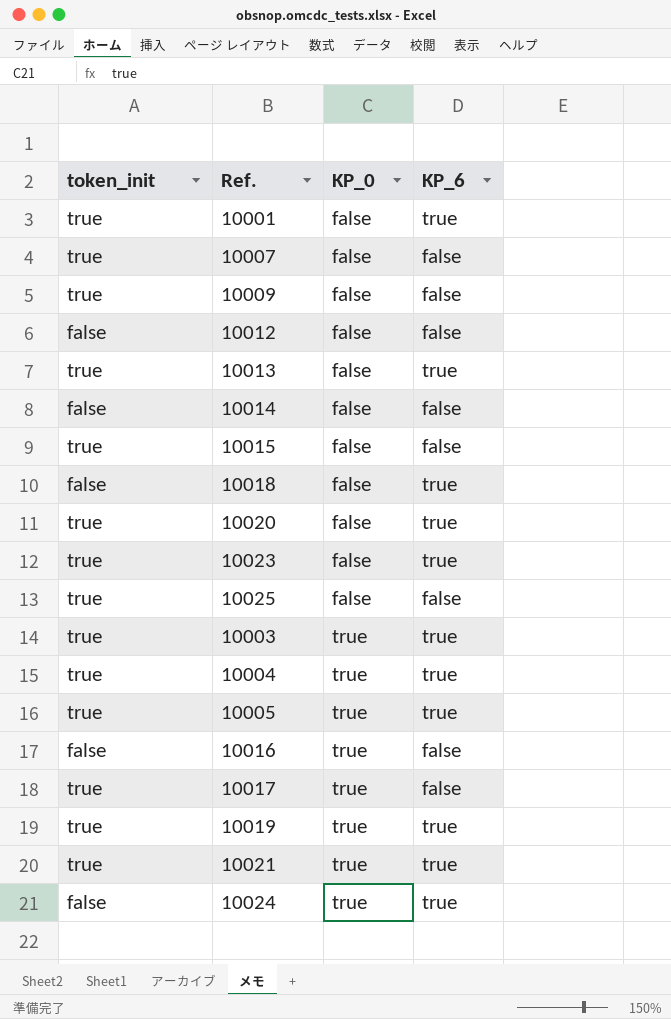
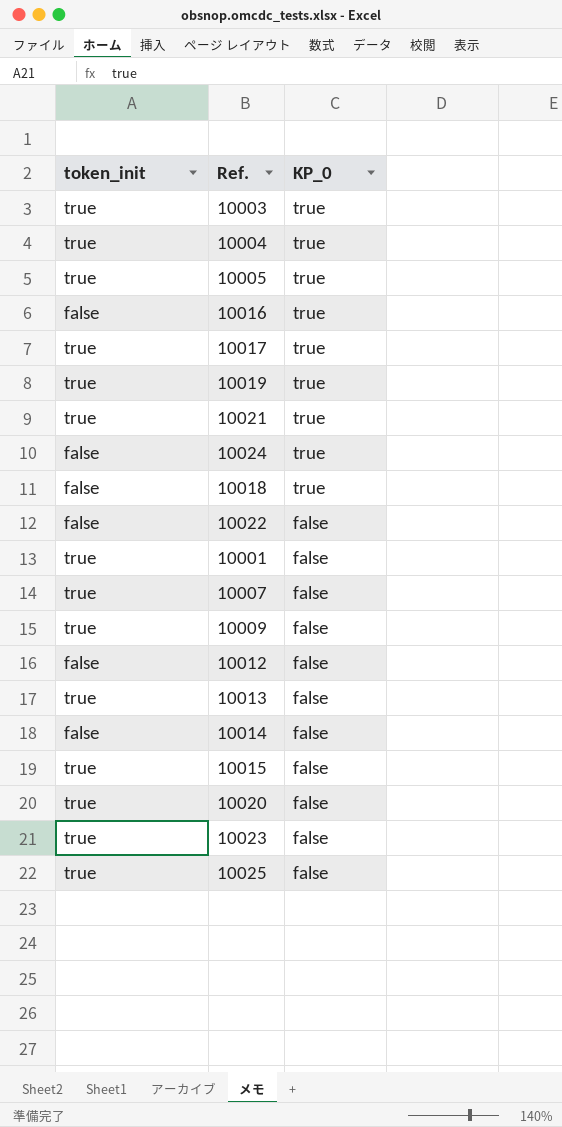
row order: KP_0 ascending -> KP_0 descending
column KP_6 | position: 4 -> none
10018 | KP_0: false -> true
row 10022: none -> false | false

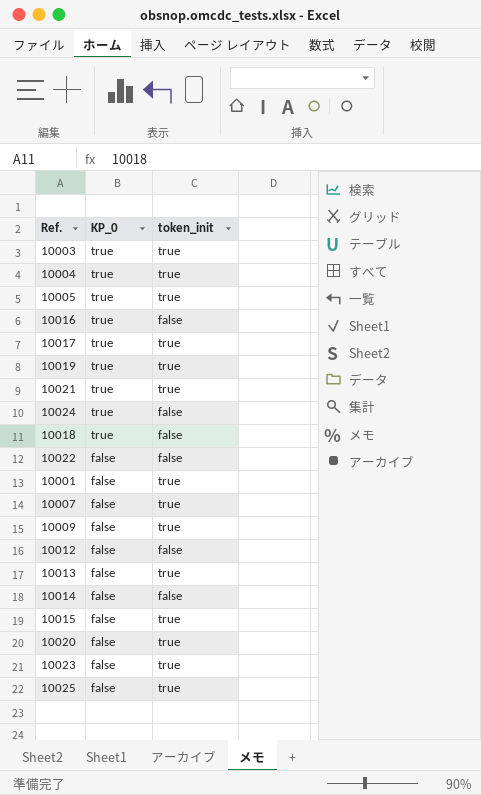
column token_init | position: 1 -> 3

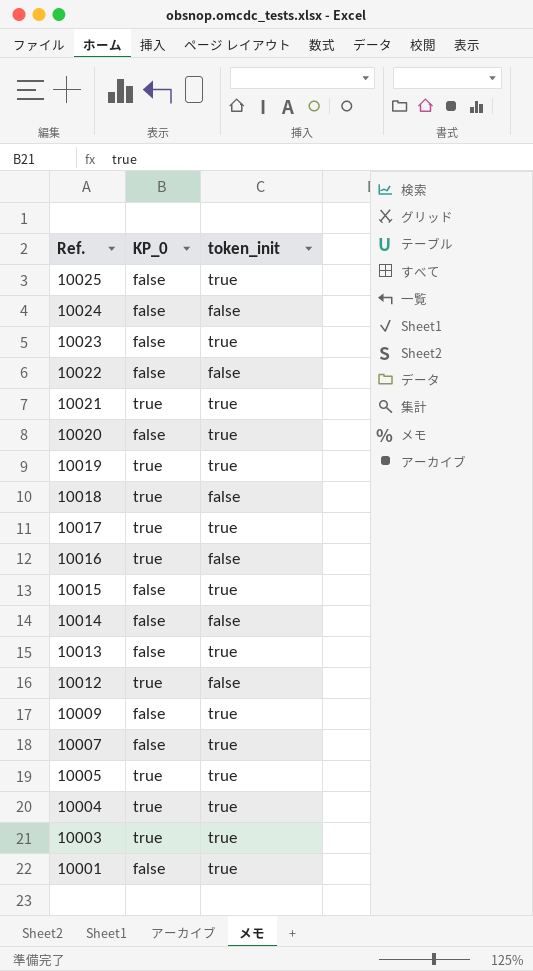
row order: KP_0 descending -> Ref. descending
10024 | KP_0: true -> false
10012 | KP_0: false -> true

